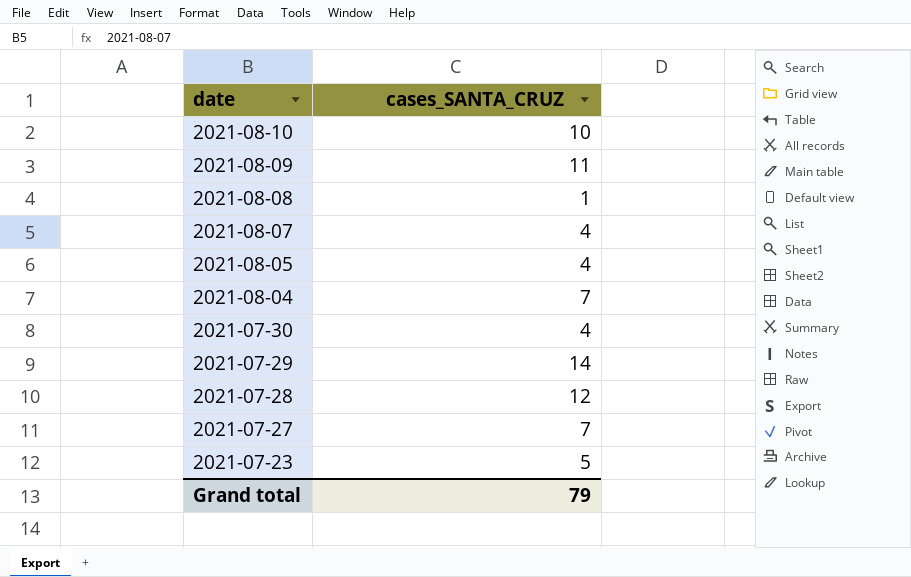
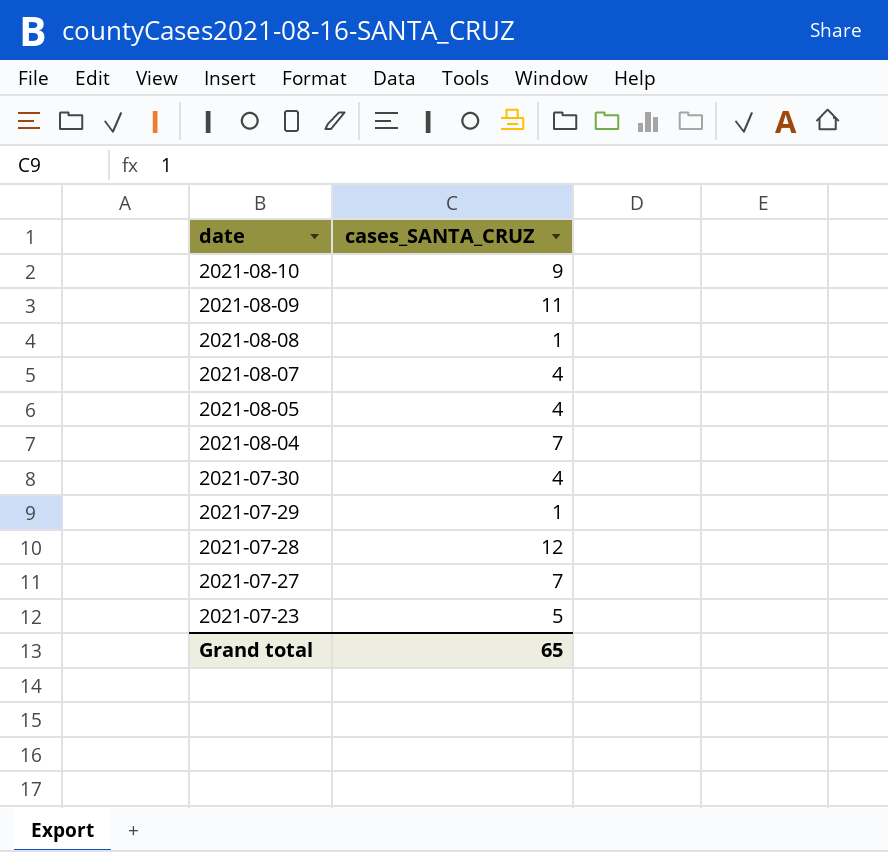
2021-08-10 | cases_SANTA_CRUZ: 10 -> 9
2021-07-29 | cases_SANTA_CRUZ: 14 -> 1
Grand total | cases_SANTA_CRUZ: 79 -> 65

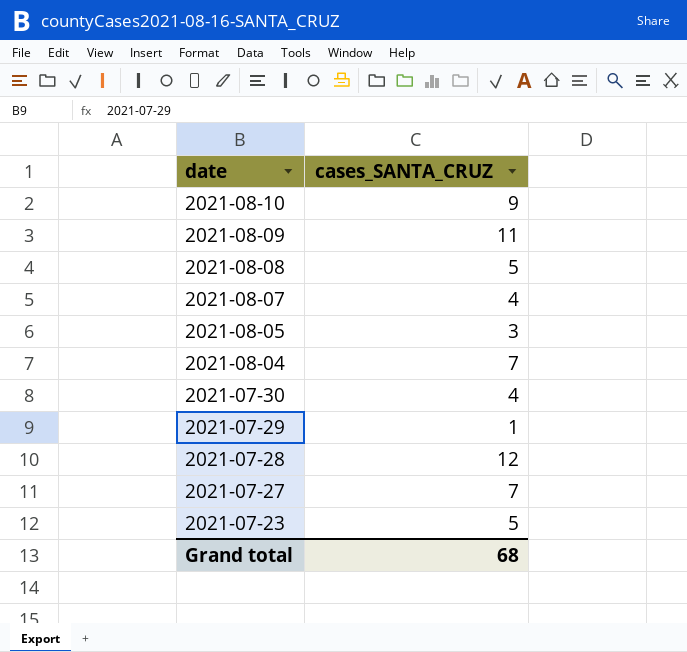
2021-08-08 | cases_SANTA_CRUZ: 1 -> 5
2021-08-05 | cases_SANTA_CRUZ: 4 -> 3
Grand total | cases_SANTA_CRUZ: 65 -> 68

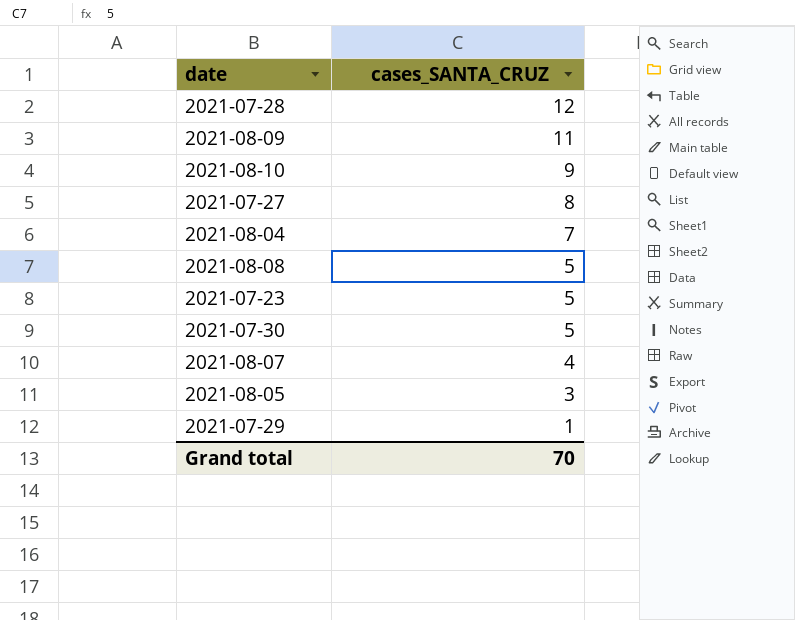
row order: date descending -> cases_SANTA_CRUZ descending
2021-07-27 | cases_SANTA_CRUZ: 7 -> 8
2021-07-30 | cases_SANTA_CRUZ: 4 -> 5
Grand total | cases_SANTA_CRUZ: 68 -> 70

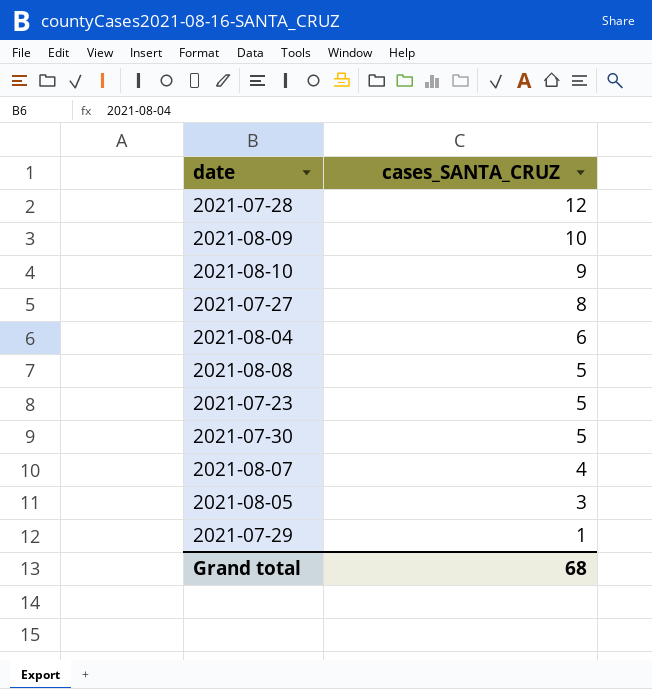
2021-08-09 | cases_SANTA_CRUZ: 11 -> 10
2021-08-04 | cases_SANTA_CRUZ: 7 -> 6
Grand total | cases_SANTA_CRUZ: 70 -> 68

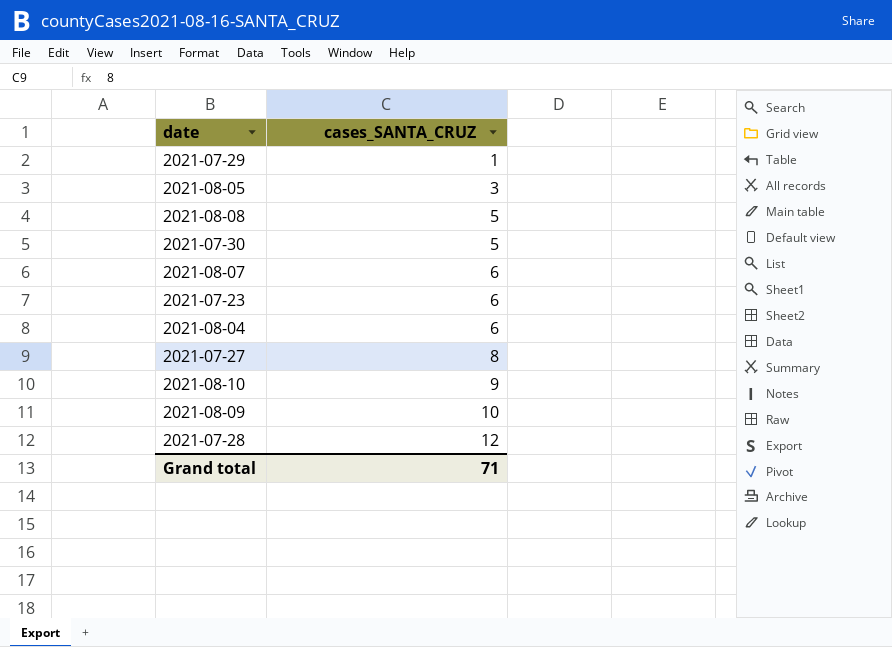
row order: cases_SANTA_CRUZ descending -> cases_SANTA_CRUZ ascending
2021-08-07 | cases_SANTA_CRUZ: 4 -> 6
2021-07-23 | cases_SANTA_CRUZ: 5 -> 6
Grand total | cases_SANTA_CRUZ: 68 -> 71

